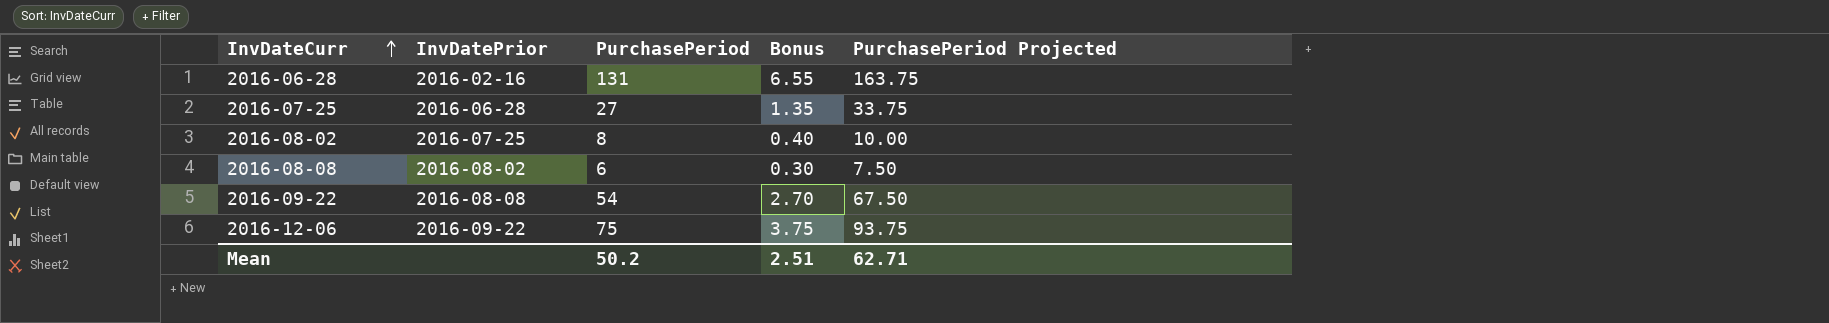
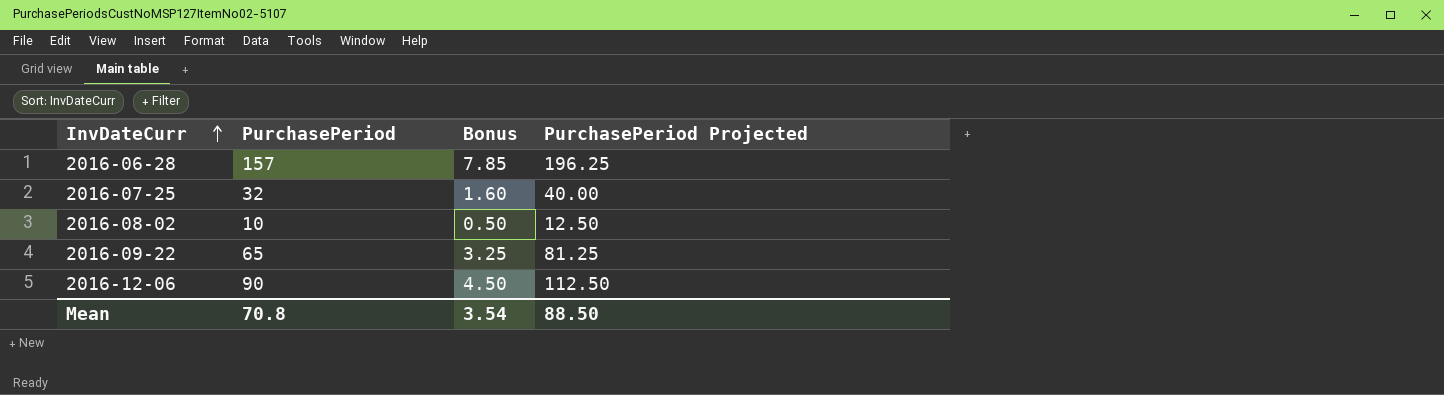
column InvDatePrior | position: 2 -> none
row 2016-08-08: 2016-08-02 | 6 | 0.30 | 7.50 -> none
2016-06-28 | PurchasePeriod: 131 -> 157
2016-06-28 | Bonus: 6.55 -> 7.85
2016-06-28 | PurchasePeriod Projected: 163.75 -> 196.25
2016-07-25 | PurchasePeriod: 27 -> 32
2016-07-25 | Bonus: 1.35 -> 1.60
2016-07-25 | PurchasePeriod Projected: 33.75 -> 40.00
2016-08-02 | PurchasePeriod: 8 -> 10
2016-08-02 | Bonus: 0.40 -> 0.50
2016-08-02 | PurchasePeriod Projected: 10.00 -> 12.50
2016-09-22 | PurchasePeriod: 54 -> 65
2016-09-22 | Bonus: 2.70 -> 3.25
2016-09-22 | PurchasePeriod Projected: 67.50 -> 81.25
2016-12-06 | PurchasePeriod: 75 -> 90
2016-12-06 | Bonus: 3.75 -> 4.50
2016-12-06 | PurchasePeriod Projected: 93.75 -> 112.50
Mean | PurchasePeriod: 50.2 -> 70.8
Mean | Bonus: 2.51 -> 3.54
Mean | PurchasePeriod Projected: 62.71 -> 88.50

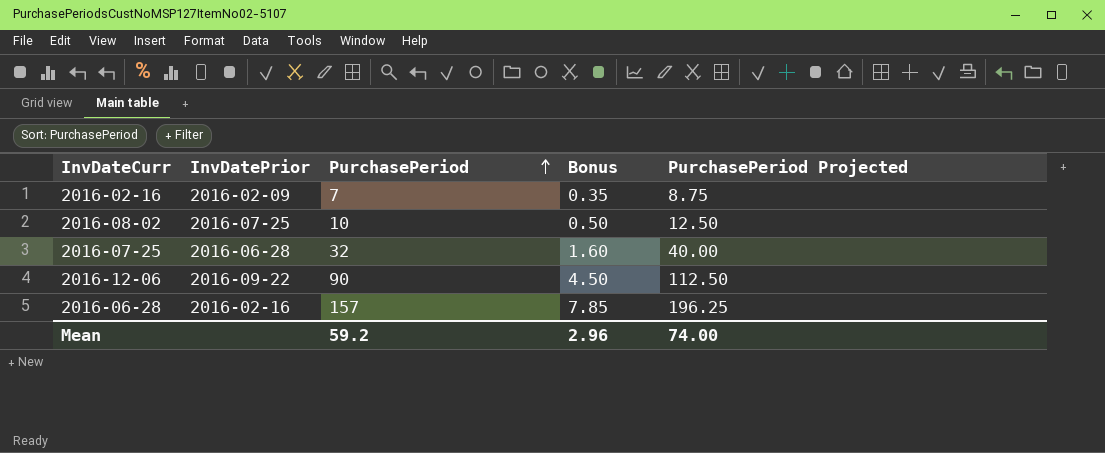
row order: InvDateCurr ascending -> PurchasePeriod ascending
column InvDatePrior | position: none -> 2
row 2016-09-22: 65 | 3.25 | 81.25 -> none
row 2016-02-16: none -> 2016-02-09 | 7 | 0.35 | 8.75
Mean | PurchasePeriod: 70.8 -> 59.2
Mean | Bonus: 3.54 -> 2.96
Mean | PurchasePeriod Projected: 88.50 -> 74.00

